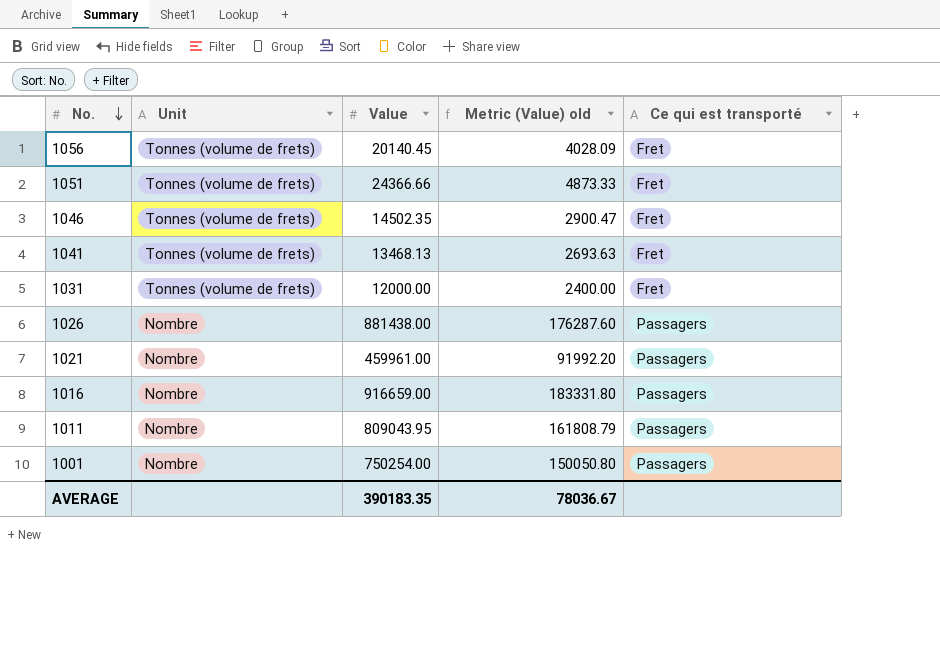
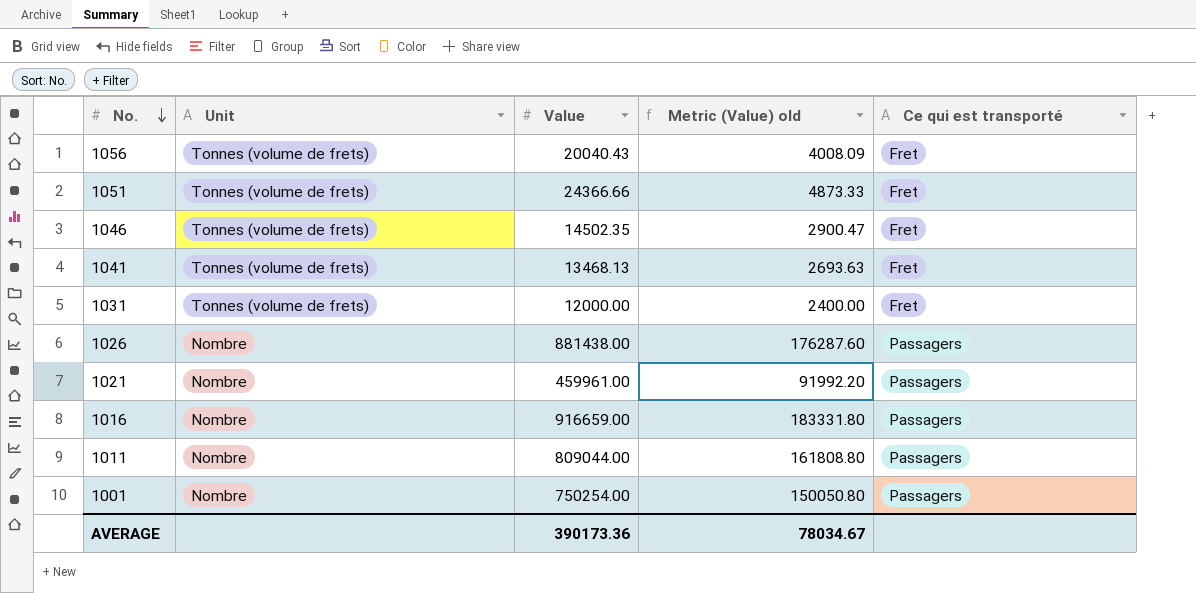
1056 | Value: 20140.45 -> 20040.43
1056 | Metric (Value) old: 4028.09 -> 4008.09
1011 | Value: 809043.95 -> 809044.00
1011 | Metric (Value) old: 161808.79 -> 161808.80
AVERAGE | Value: 390183.35 -> 390173.36
AVERAGE | Metric (Value) old: 78036.67 -> 78034.67

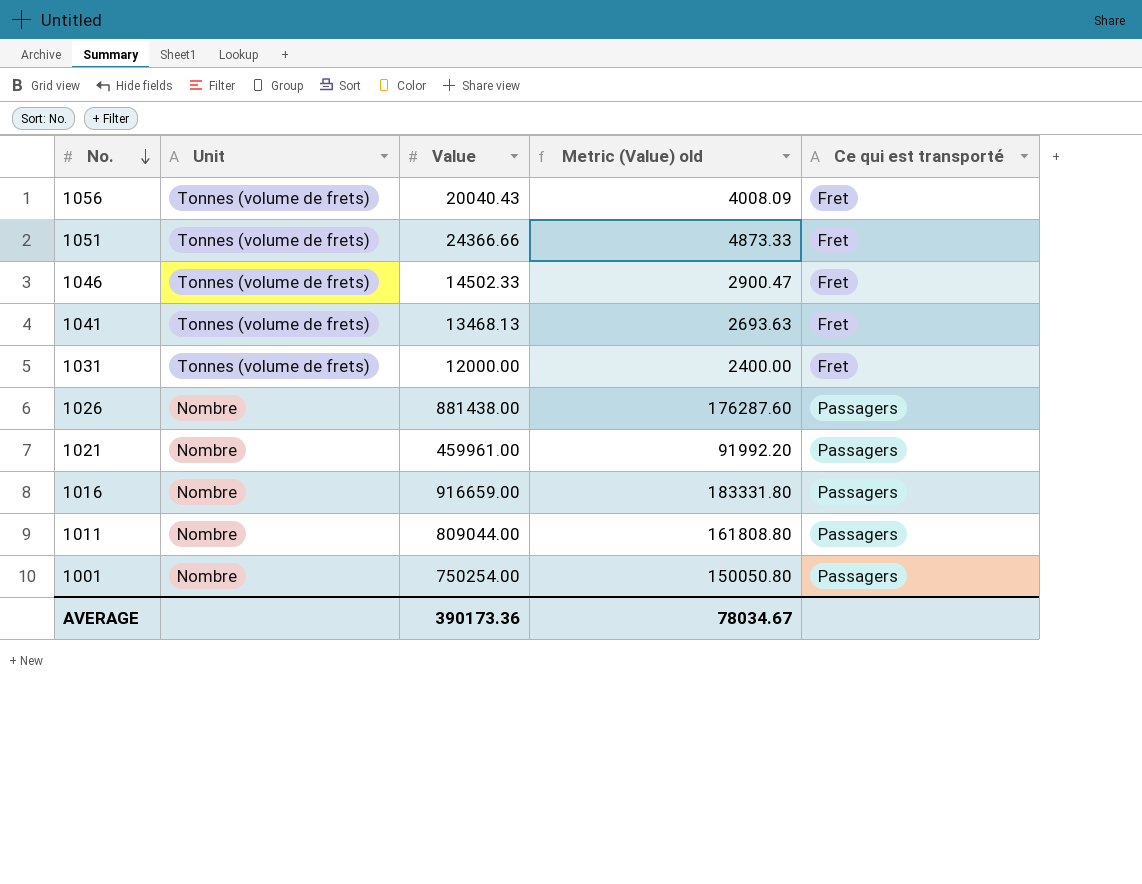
1046 | Value: 14502.35 -> 14502.33

